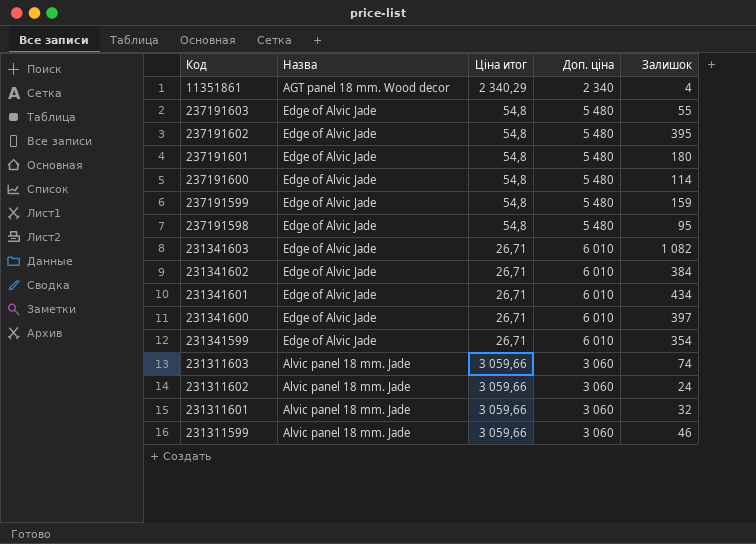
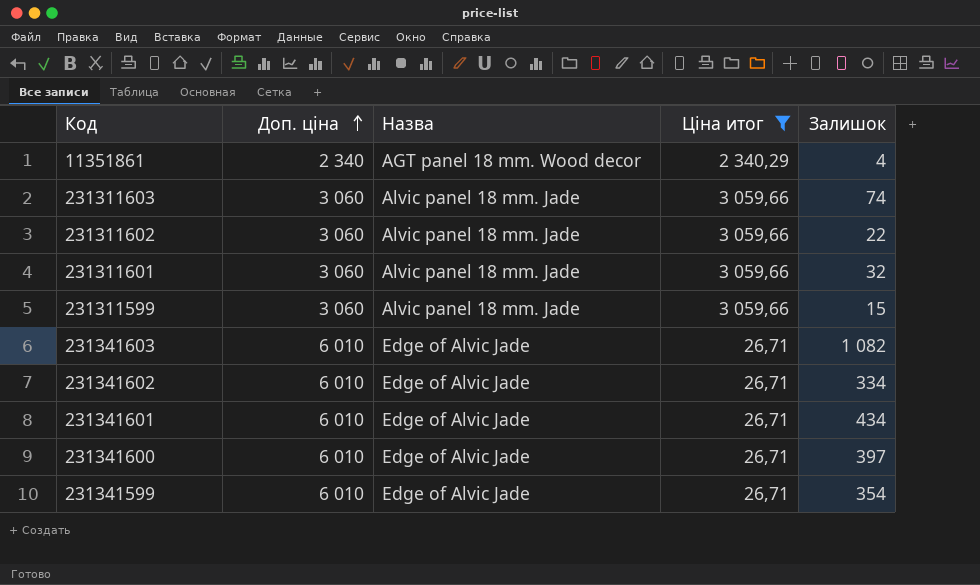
filter: none -> Ціна итог != 54,8
row order: none -> Доп. ціна ascending
column Доп. ціна | position: 4 -> 2
231311602 | Залишок: 24 -> 22
231311599 | Залишок: 46 -> 15
231341602 | Залишок: 384 -> 334

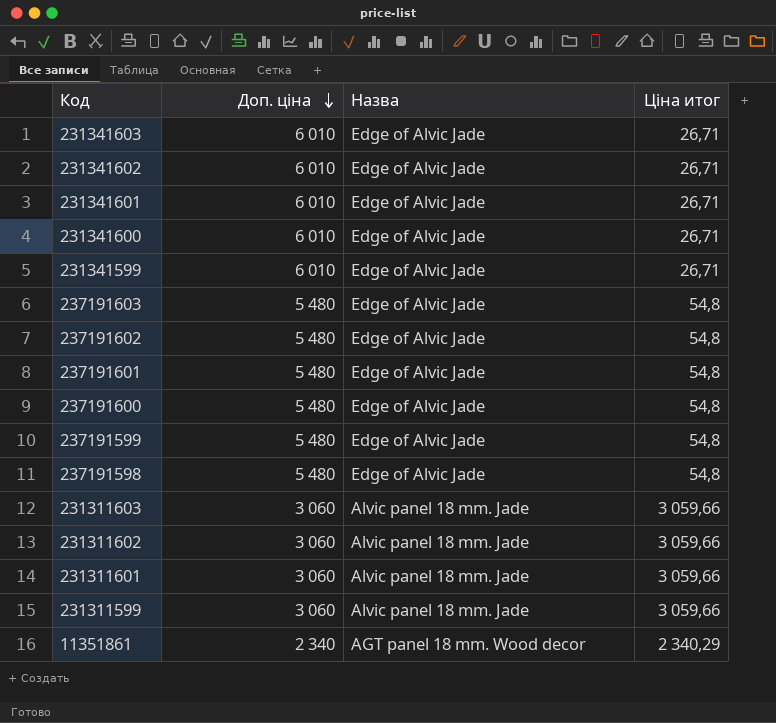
filter: Ціна итог != 54,8 -> none
row order: Доп. ціна ascending -> Доп. ціна descending
column Залишок | position: 5 -> none

